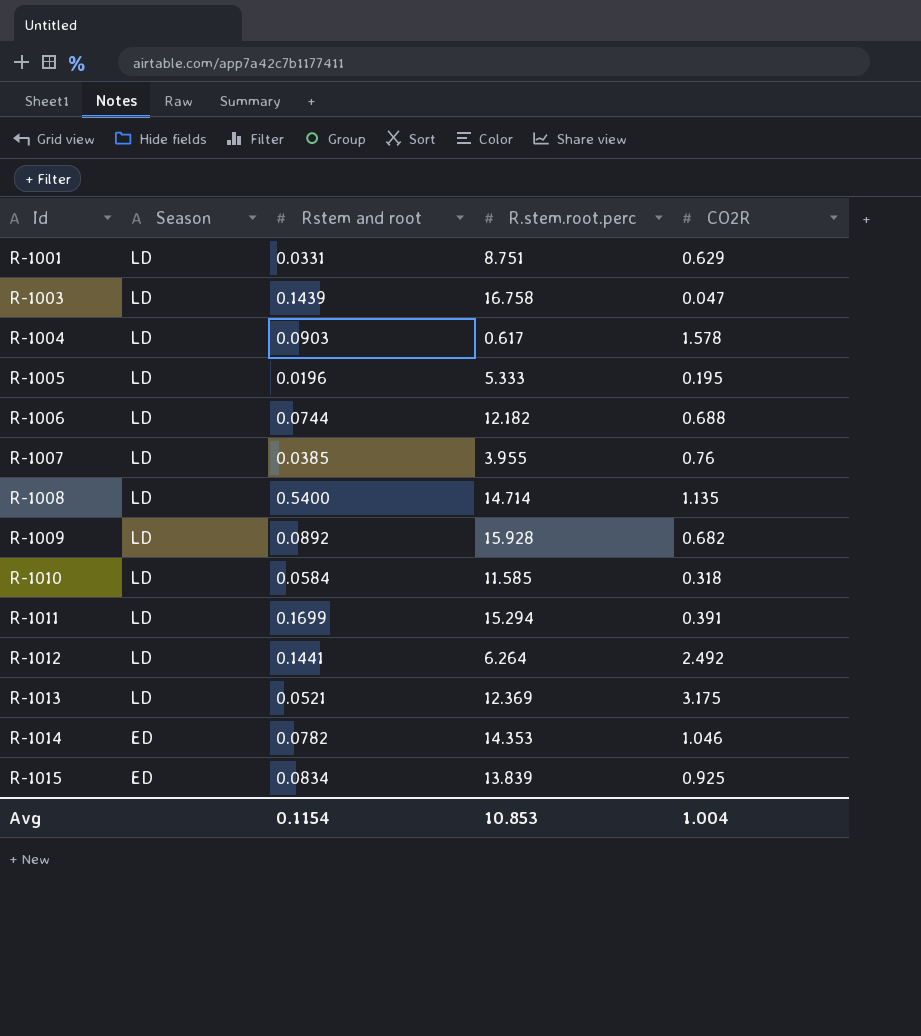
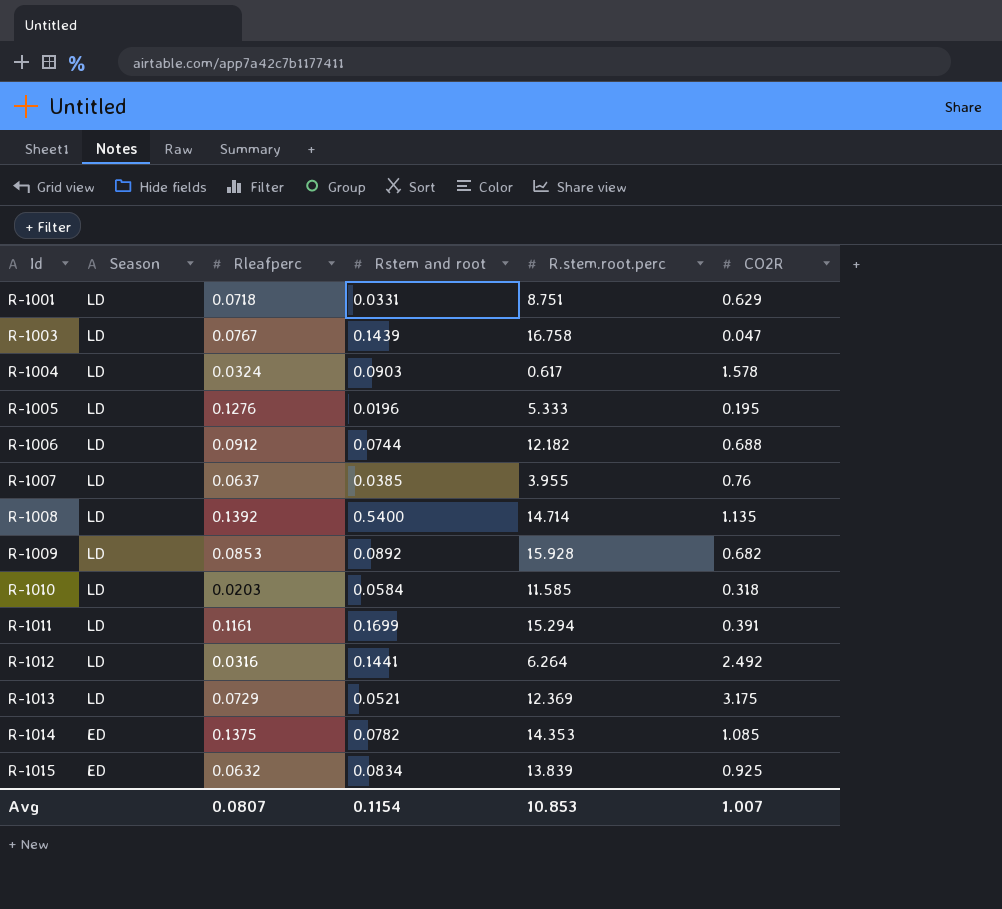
column Rleafperc | position: none -> 3
R-1014 | CO2R: 1.046 -> 1.085
Avg | CO2R: 1.004 -> 1.007

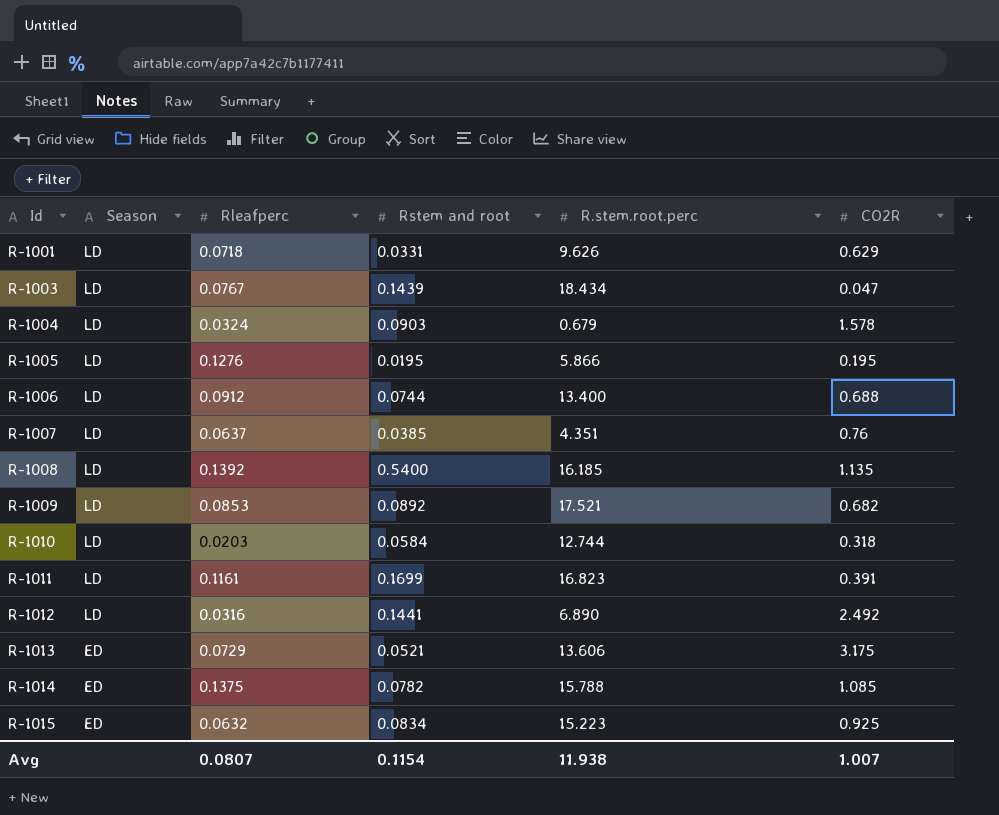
R-1001 | R.stem.root.perc: 8.751 -> 9.626
R-1003 | R.stem.root.perc: 16.758 -> 18.434
R-1004 | R.stem.root.perc: 0.617 -> 0.679
R-1005 | Rstem and root: 0.0196 -> 0.0195
R-1005 | R.stem.root.perc: 5.333 -> 5.866
R-1006 | R.stem.root.perc: 12.182 -> 13.400
R-1007 | R.stem.root.perc: 3.955 -> 4.351
R-1008 | R.stem.root.perc: 14.714 -> 16.185
R-1009 | R.stem.root.perc: 15.928 -> 17.521
R-1010 | R.stem.root.perc: 11.585 -> 12.744
R-1011 | R.stem.root.perc: 15.294 -> 16.823
R-1012 | R.stem.root.perc: 6.264 -> 6.890
R-1013 | Season: LD -> ED
R-1013 | R.stem.root.perc: 12.369 -> 13.606
R-1014 | R.stem.root.perc: 14.353 -> 15.788
R-1015 | R.stem.root.perc: 13.839 -> 15.223
Avg | R.stem.root.perc: 10.853 -> 11.938

